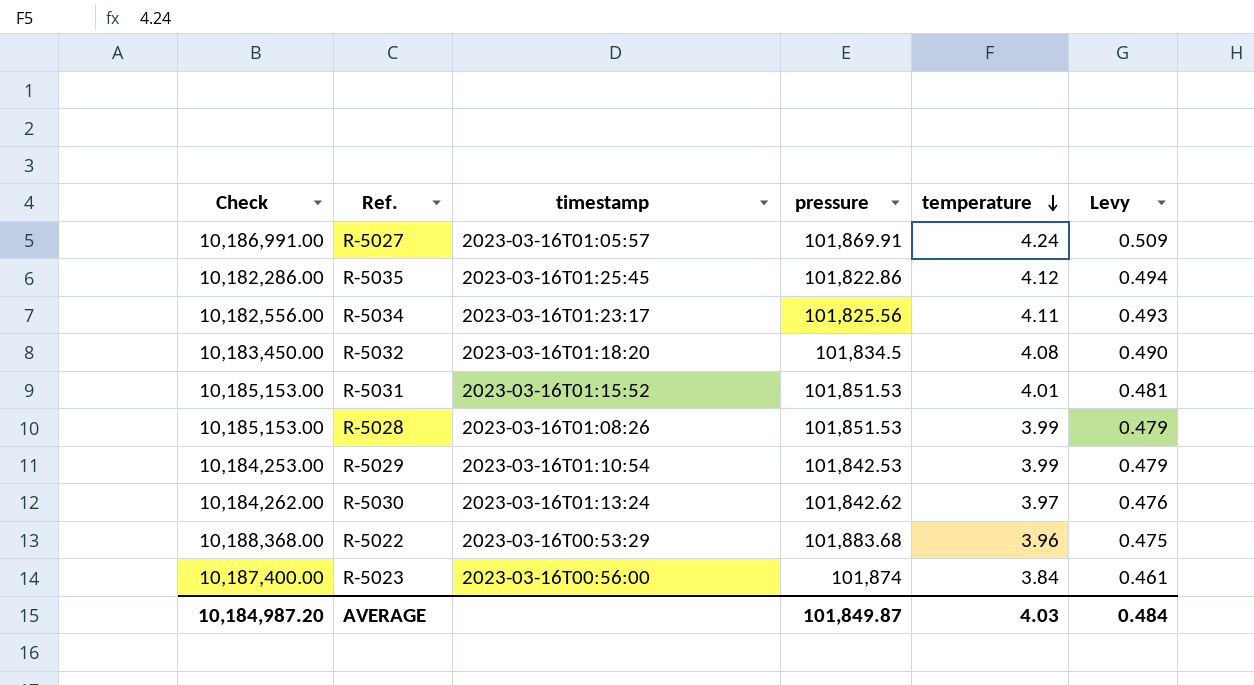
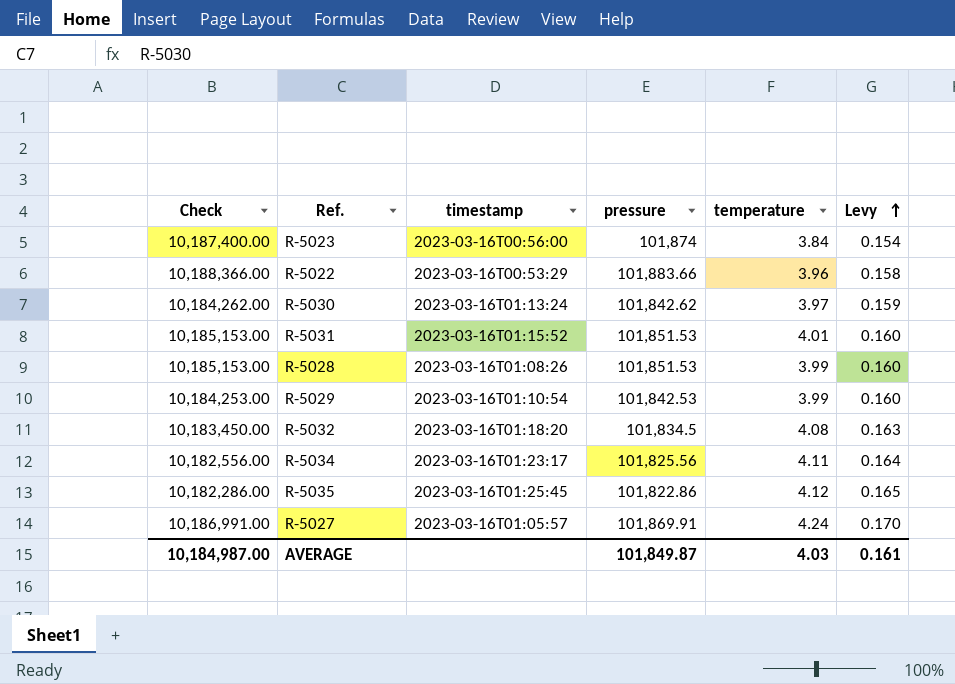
row order: temperature descending -> Levy ascending
column Levy | formula: [temperature] * 0.12 -> [temperature] * 0.04
R-5022 | Check: 10,188,368.00 -> 10,188,366.00
R-5022 | pressure: 101,883.68 -> 101,883.66
AVERAGE | Check: 10,184,987.20 -> 10,184,987.00
AVERAGE | Levy: 0.484 -> 0.161

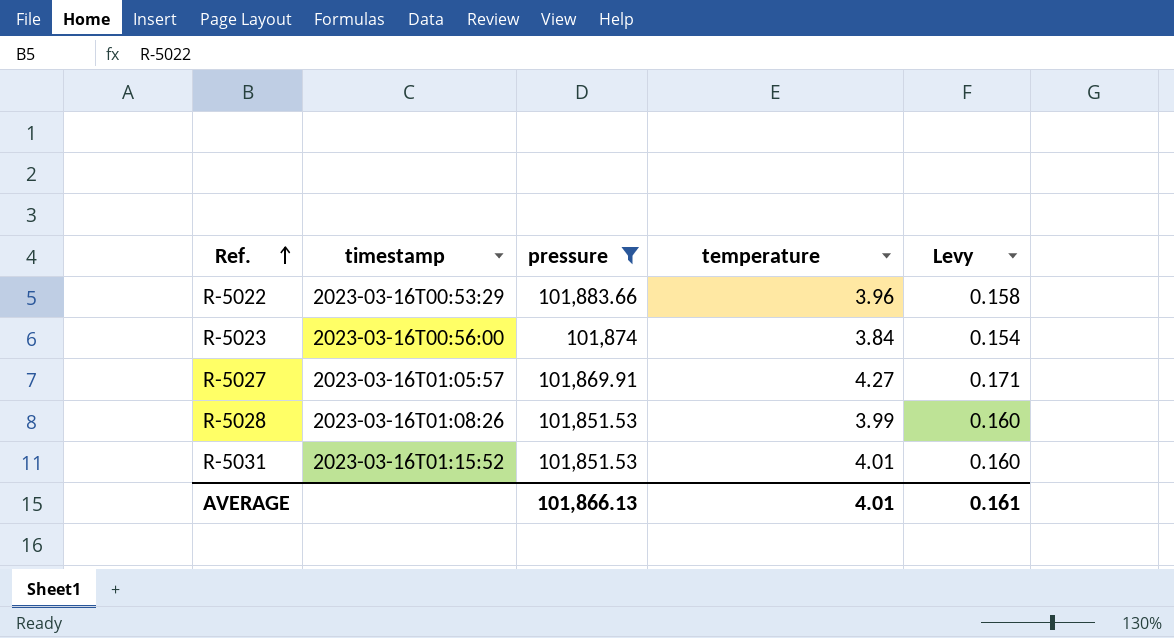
filter: none -> pressure >= 101,851.53
row order: Levy ascending -> Ref. ascending
column Check | formula: [pressure] * 100 -> none
R-5027 | temperature: 4.24 -> 4.27
R-5027 | Levy: 0.170 -> 0.171
AVERAGE | pressure: 101,849.87 -> 101,866.13
AVERAGE | temperature: 4.03 -> 4.01

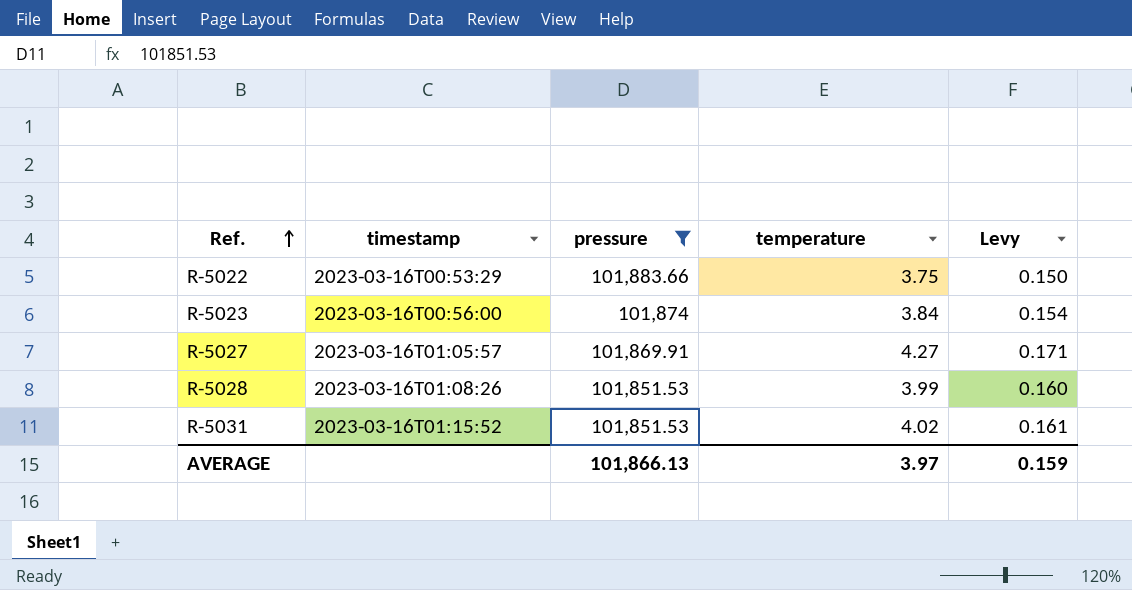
R-5022 | temperature: 3.96 -> 3.75
R-5022 | Levy: 0.158 -> 0.150
R-5031 | temperature: 4.01 -> 4.02
R-5031 | Levy: 0.160 -> 0.161
AVERAGE | temperature: 4.01 -> 3.97
AVERAGE | Levy: 0.161 -> 0.159

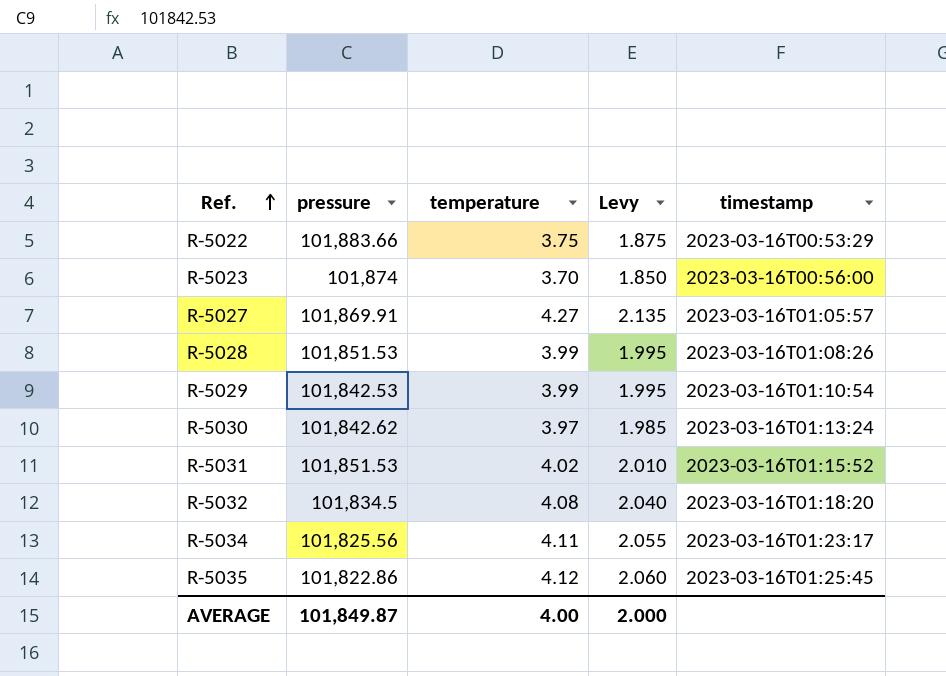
filter: pressure >= 101,851.53 -> none
column Levy | formula: [temperature] * 0.04 -> [temperature] * 0.5
column timestamp | position: 2 -> 5
R-5023 | temperature: 3.84 -> 3.70
AVERAGE | pressure: 101,866.13 -> 101,849.87
AVERAGE | temperature: 3.97 -> 4.00
AVERAGE | Levy: 0.159 -> 2.000

